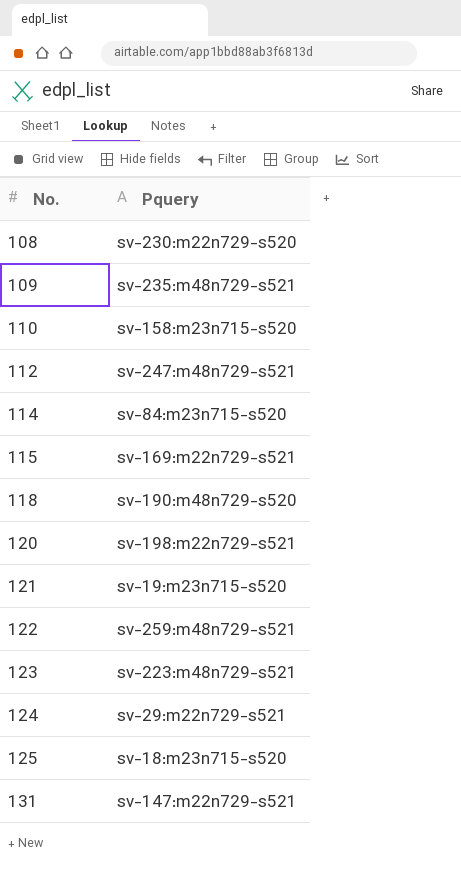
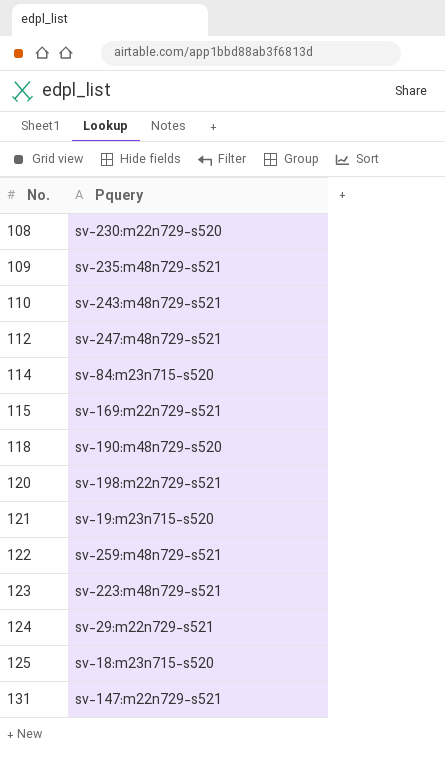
110 | Pquery: sv-158:m23n715-s520 -> sv-243:m48n729-s521

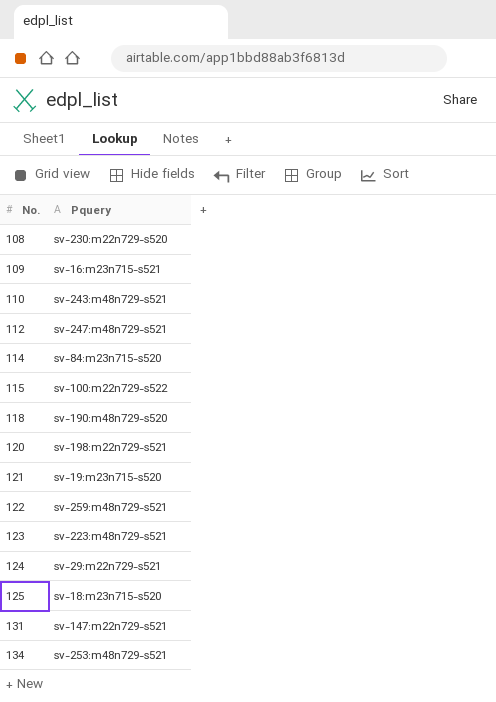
109 | Pquery: sv-235:m48n729-s521 -> sv-16:m23n715-s521
115 | Pquery: sv-169:m22n729-s521 -> sv-100:m22n729-s522
row 134: none -> sv-253:m48n729-s521

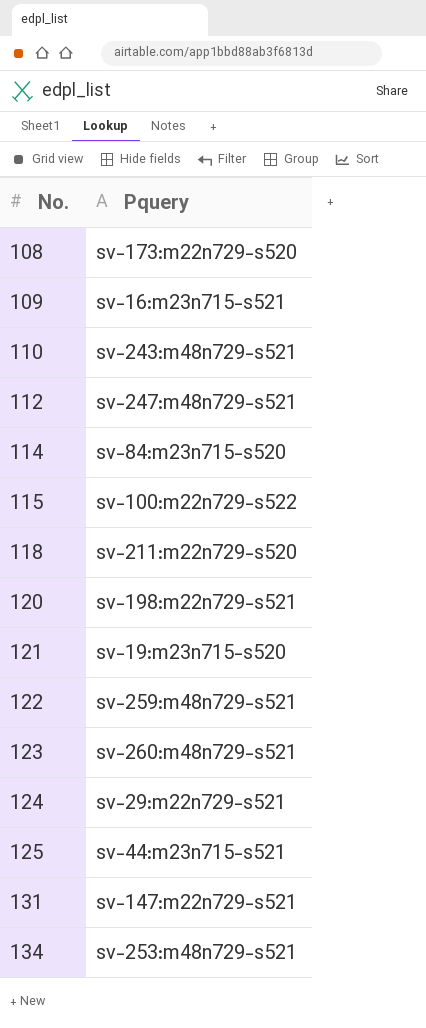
108 | Pquery: sv-230:m22n729-s520 -> sv-173:m22n729-s520
118 | Pquery: sv-190:m48n729-s520 -> sv-211:m22n729-s520
123 | Pquery: sv-223:m48n729-s521 -> sv-260:m48n729-s521
125 | Pquery: sv-18:m23n715-s520 -> sv-44:m23n715-s521

